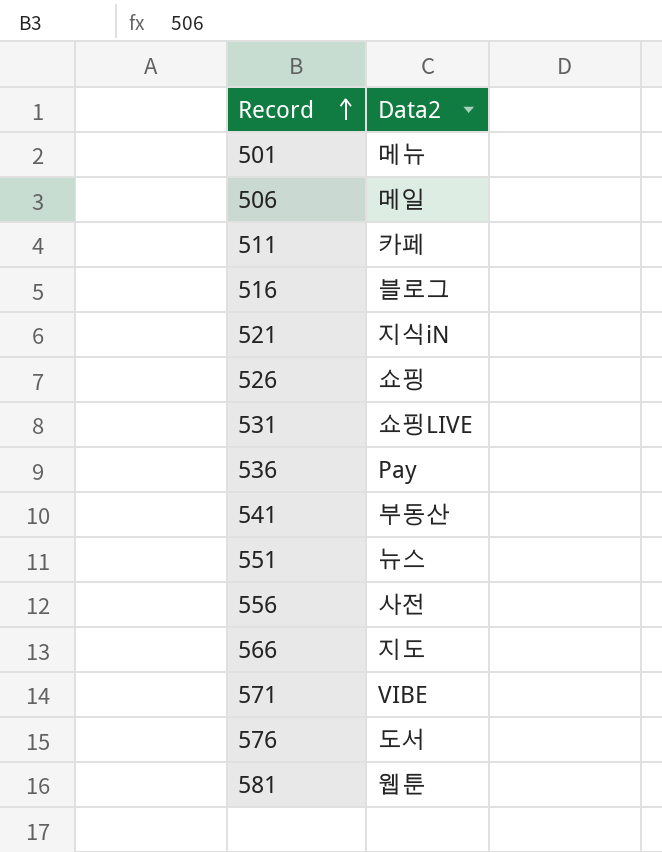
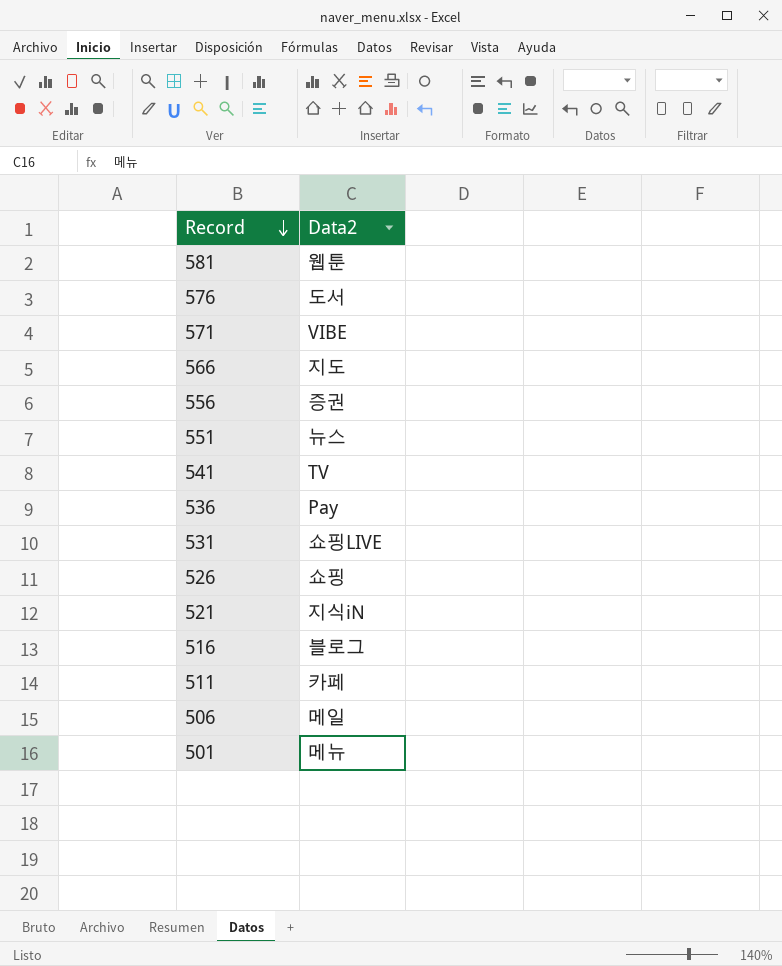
row order: Record ascending -> Record descending
556 | Data2: 사전 -> 증권
541 | Data2: 부동산 -> TV

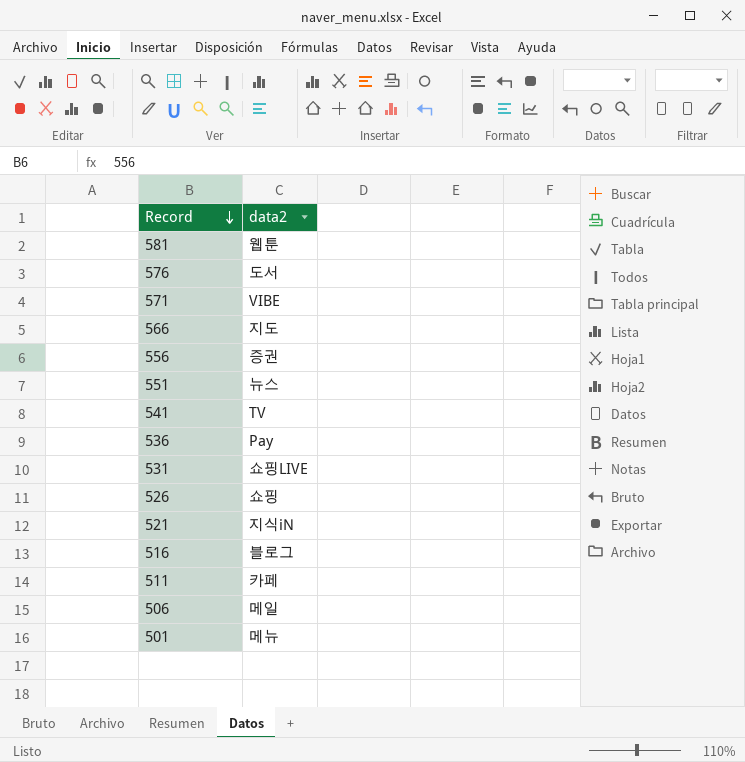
column name: Data2 -> data2

